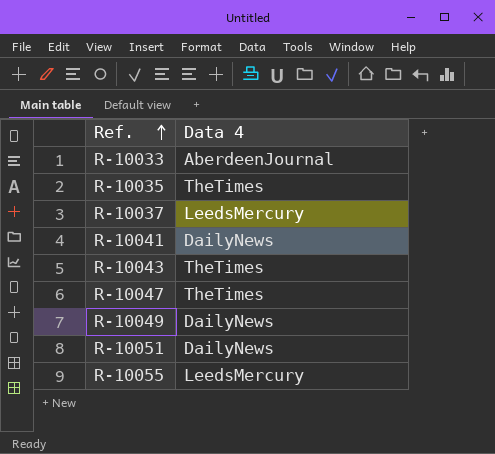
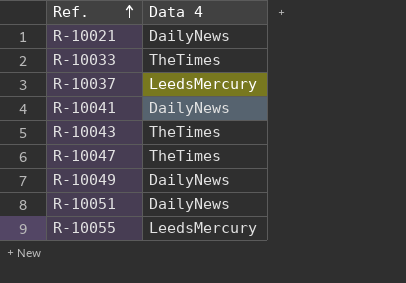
row R-10035: TheTimes -> none
row R-10021: none -> DailyNews
R-10033 | Data 4: AberdeenJournal -> TheTimes

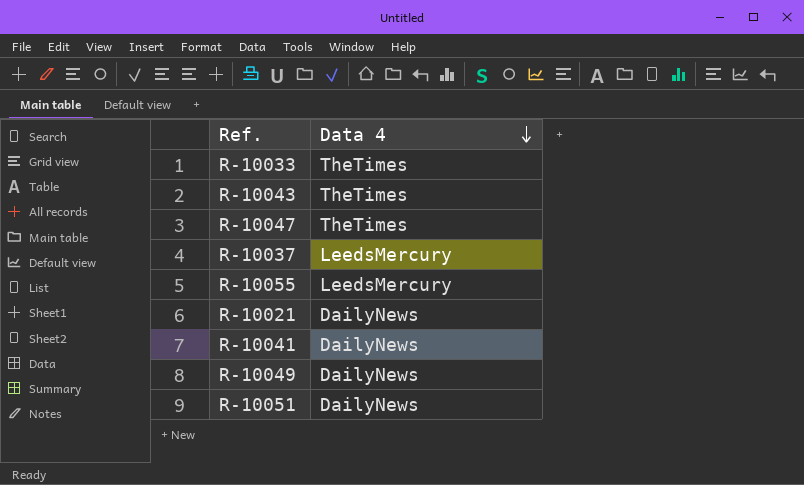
row order: Ref. ascending -> Data 4 descending

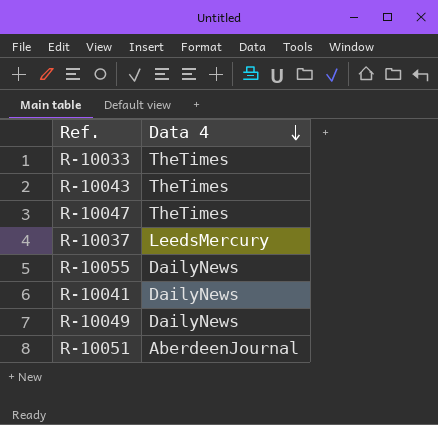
row R-10021: DailyNews -> none
R-10055 | Data 4: LeedsMercury -> DailyNews
R-10051 | Data 4: DailyNews -> AberdeenJournal

